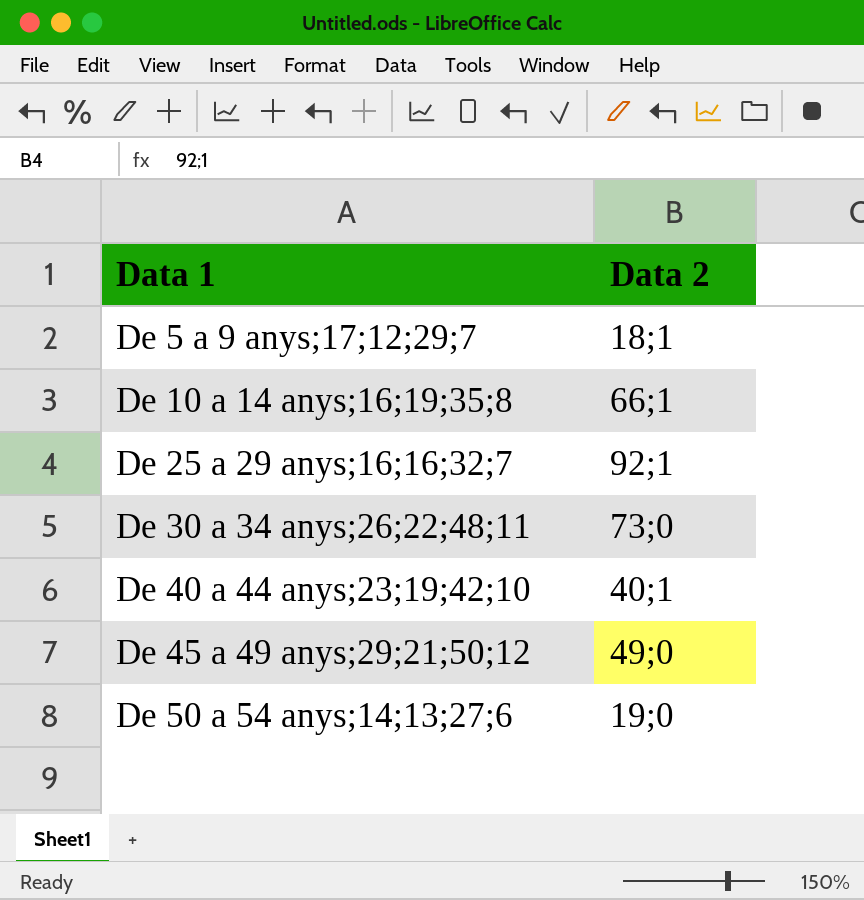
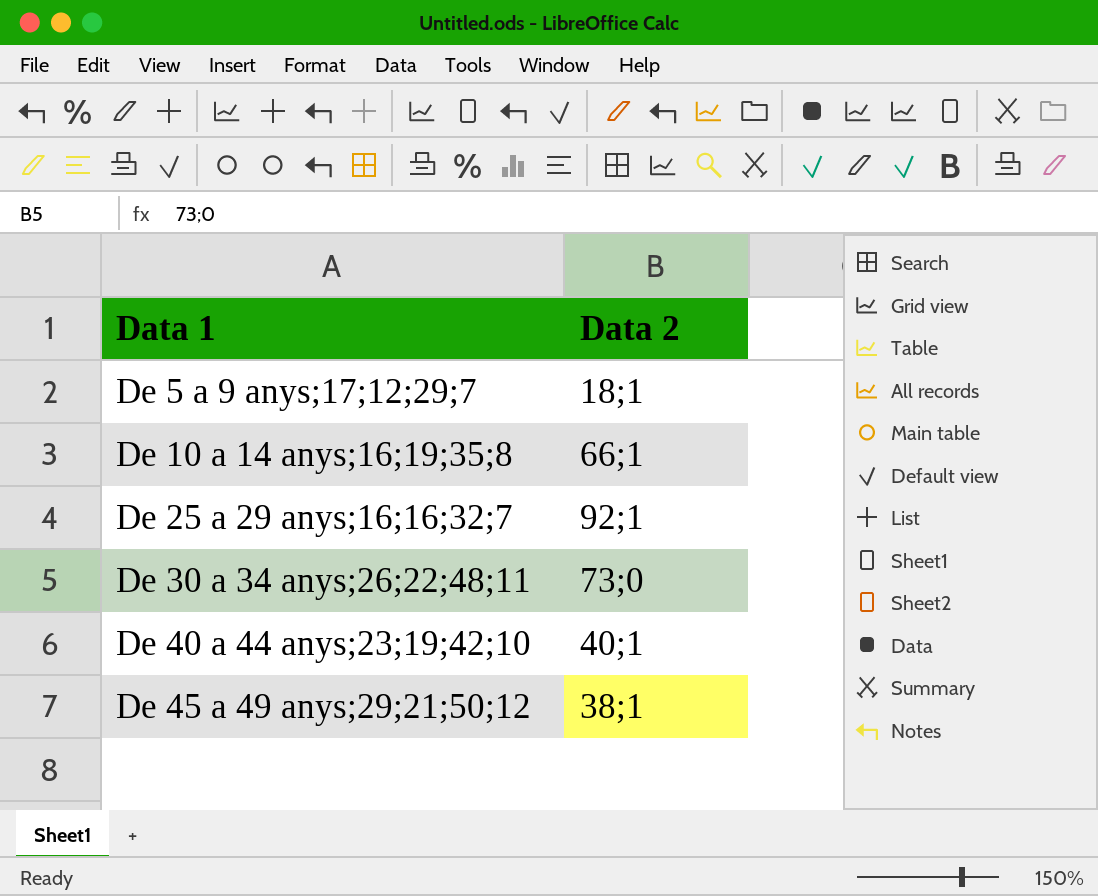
row De 50 a 54 anys;14;13;27;6: 19;0 -> none
De 45 a 49 anys;29;21;50;12 | Data 2: 49;0 -> 38;1

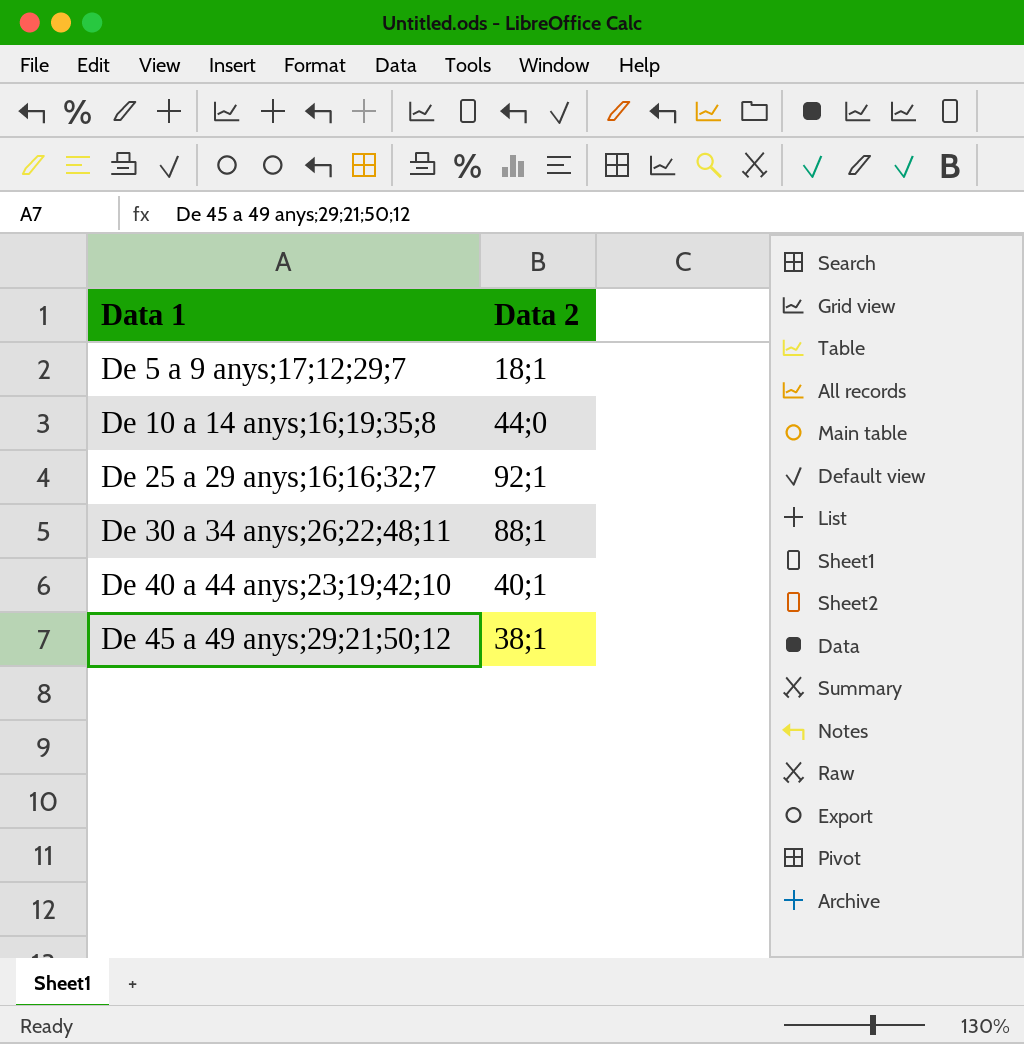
De 10 a 14 anys;16;19;35;8 | Data 2: 66;1 -> 44;0
De 30 a 34 anys;26;22;48;11 | Data 2: 73;0 -> 88;1

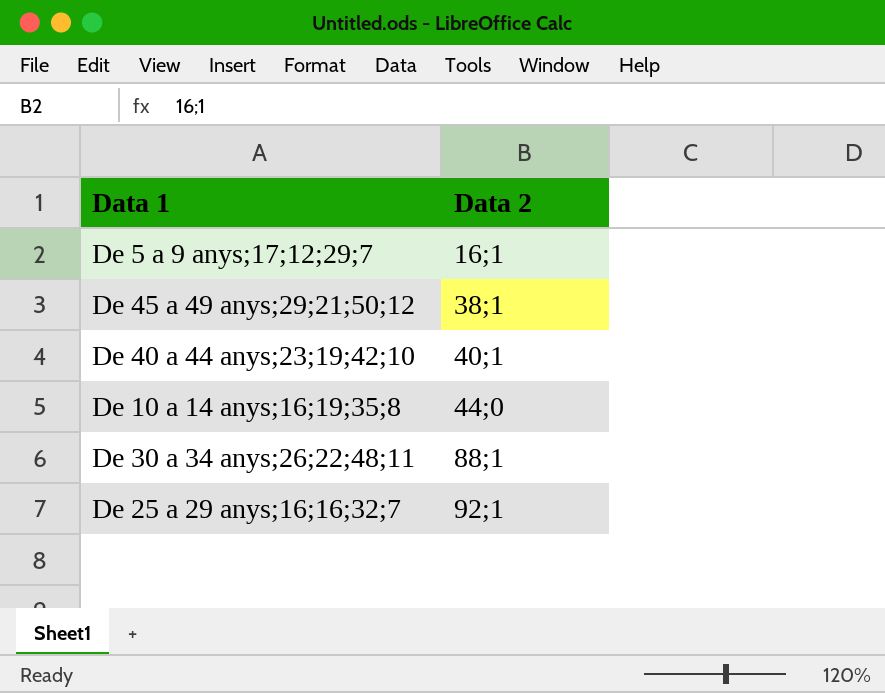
row order: Data 1 ascending -> Data 2 ascending
De 5 a 9 anys;17;12;29;7 | Data 2: 18;1 -> 16;1

